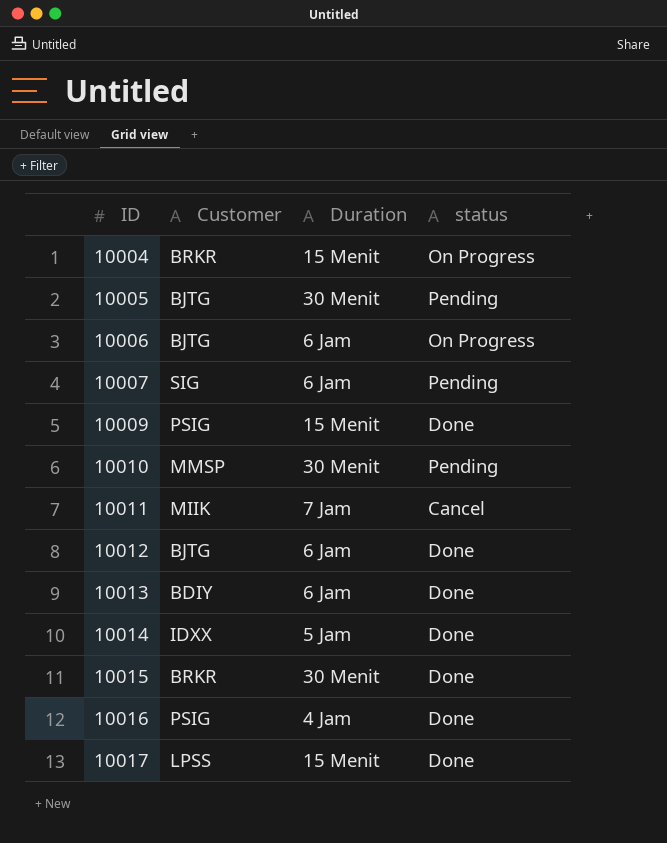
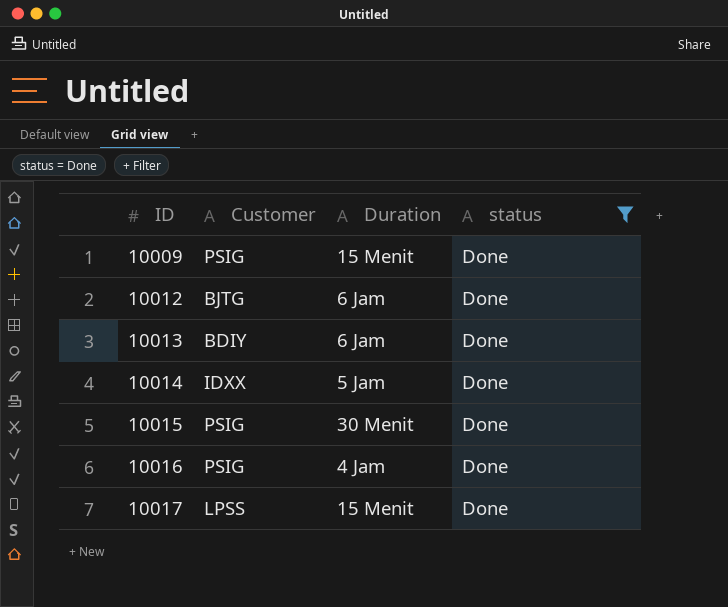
filter: none -> status = Done
10015 | Customer: BRKR -> PSIG

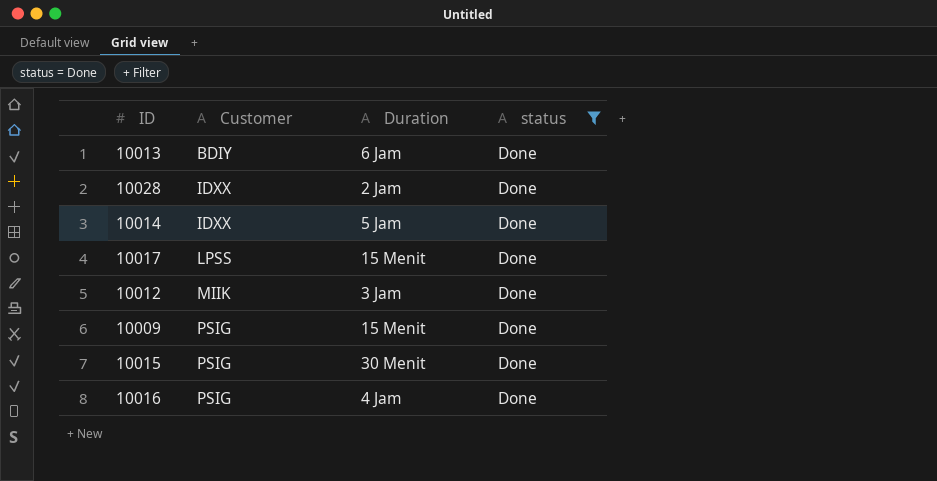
row order: ID ascending -> Customer ascending
row 10028: none -> IDXX | 2 Jam | Done
10012 | Customer: BJTG -> MIIK
10012 | Duration: 6 Jam -> 3 Jam

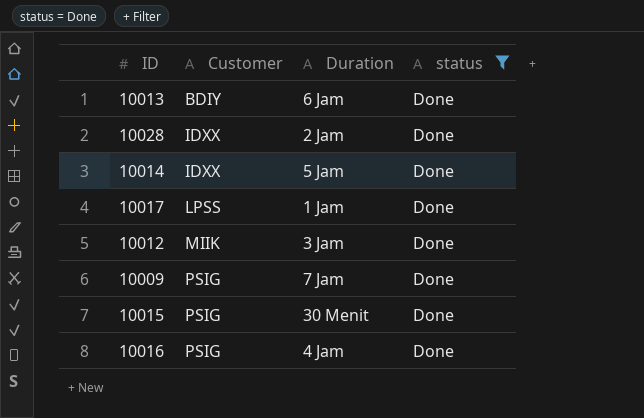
10017 | Duration: 15 Menit -> 1 Jam
10009 | Duration: 15 Menit -> 7 Jam

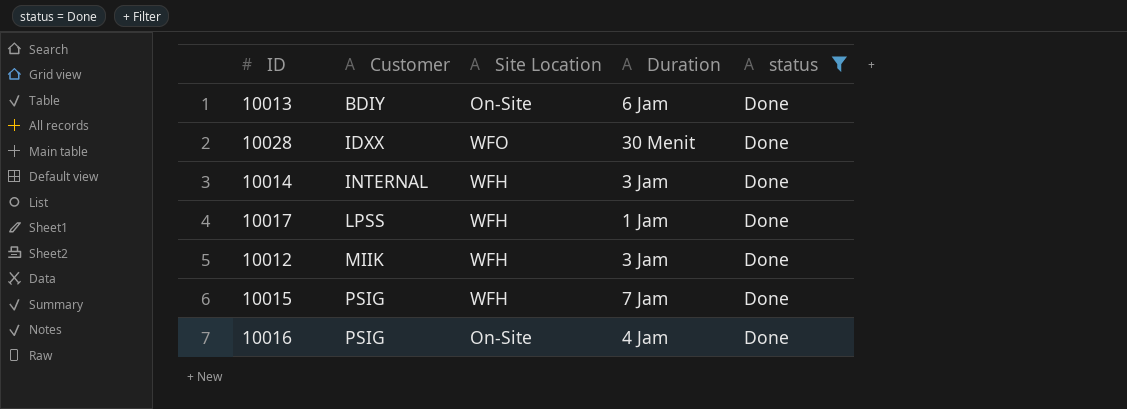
column Site Location | position: none -> 3
row 10009: PSIG | 7 Jam | Done -> none
10028 | Duration: 2 Jam -> 30 Menit
10014 | Customer: IDXX -> INTERNAL
10014 | Duration: 5 Jam -> 3 Jam
10015 | Duration: 30 Menit -> 7 Jam

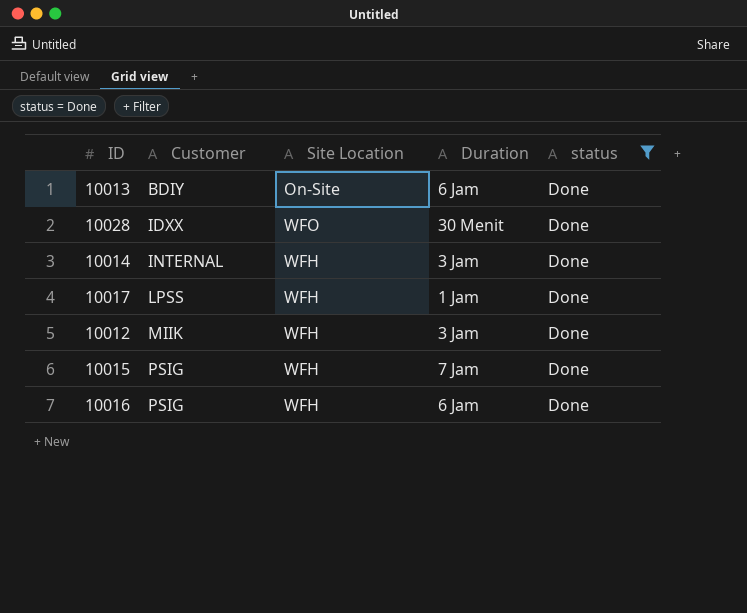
10016 | Site Location: On-Site -> WFH
10016 | Duration: 4 Jam -> 6 Jam

